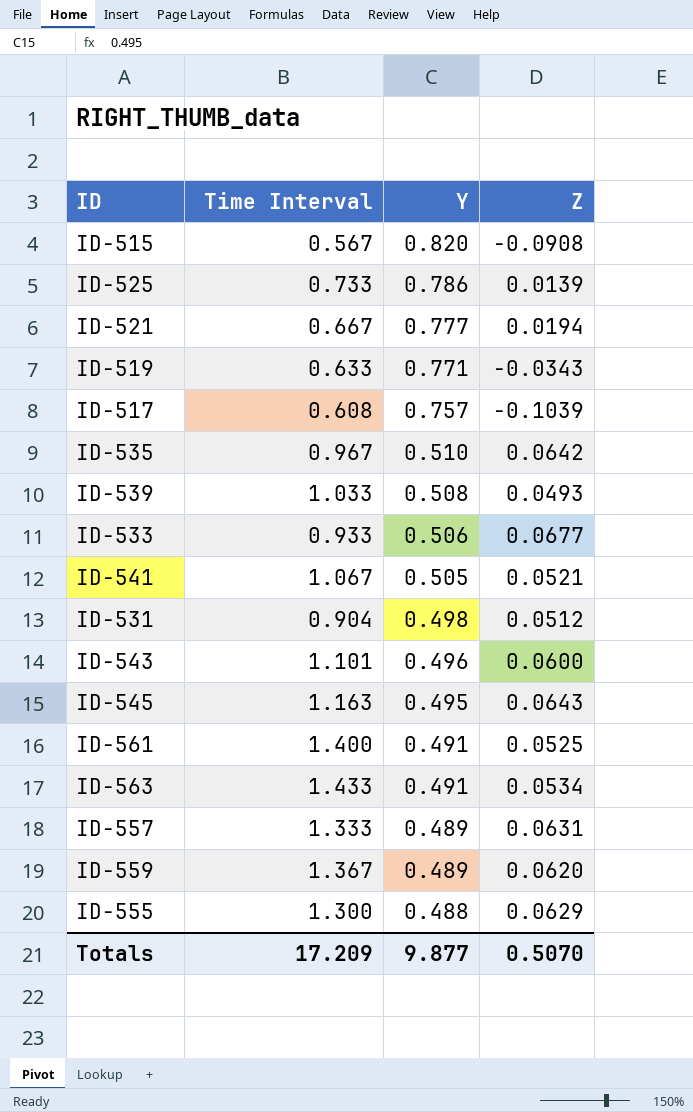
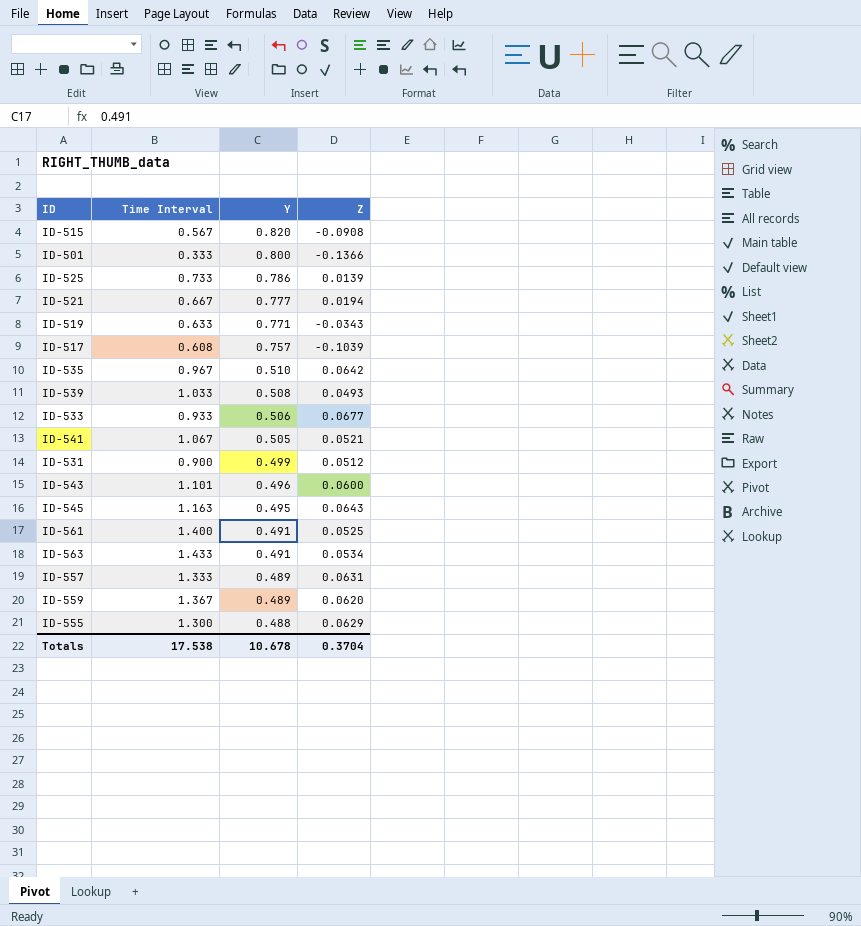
row ID-501: none -> 0.333 | 0.800 | -0.1366
ID-531 | Time Interval: 0.904 -> 0.900
ID-531 | Y: 0.498 -> 0.499
Totals | Time Interval: 17.209 -> 17.538
Totals | Y: 9.877 -> 10.678
Totals | Z: 0.5070 -> 0.3704

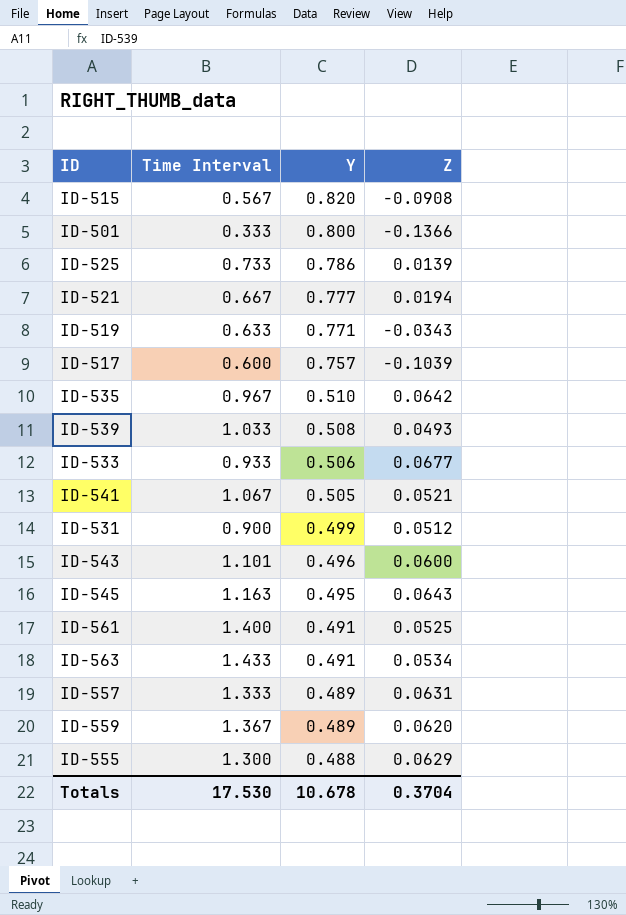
ID-517 | Time Interval: 0.608 -> 0.600
Totals | Time Interval: 17.538 -> 17.530

